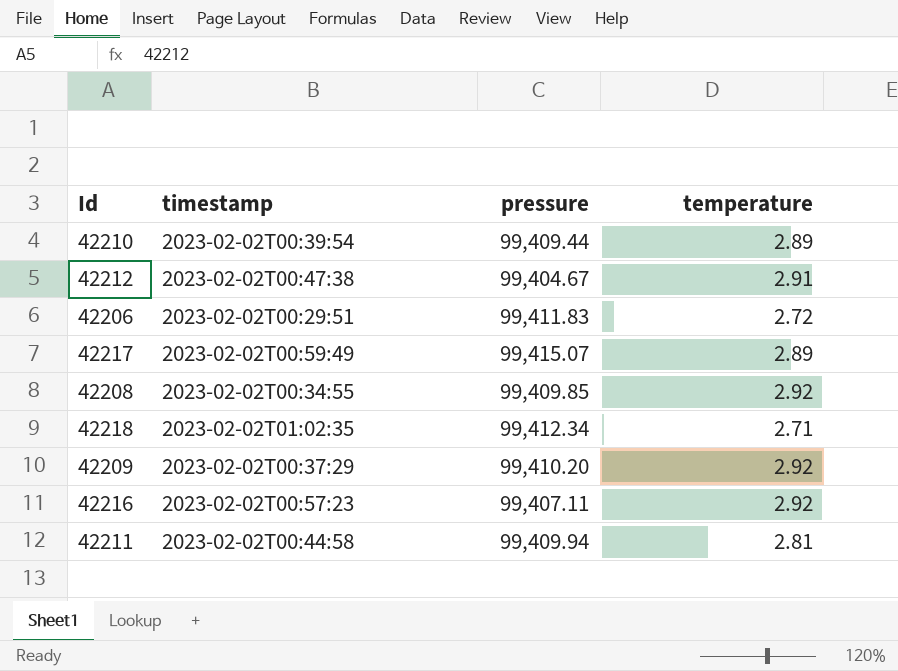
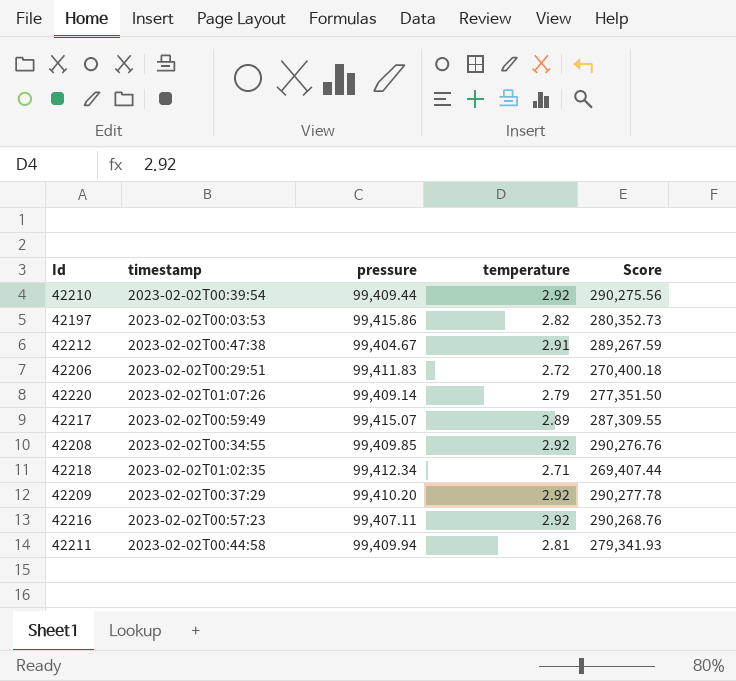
column Score | formula: none -> [pressure] * [temperature]
42210 | temperature: 2.89 -> 2.92
row 42197: none -> 2023-02-02T00:03:53 | 99,415.86 | 2.82 | 280,352.73
row 42220: none -> 2023-02-02T01:07:26 | 99,409.14 | 2.79 | 277,351.50

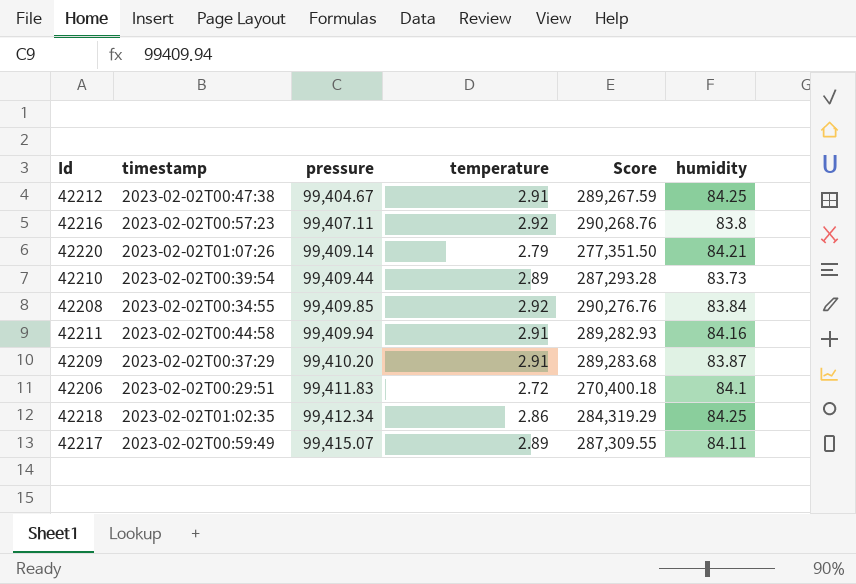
row order: none -> pressure ascending
column humidity | position: none -> 6
row 42197: 2023-02-02T00:03:53 | 99,415.86 | 2.82 | 280,352.73 -> none
42210 | temperature: 2.92 -> 2.89
42210 | Score: 290,275.56 -> 287,293.28
42211 | temperature: 2.81 -> 2.91
42211 | Score: 279,341.93 -> 289,282.93
42209 | temperature: 2.92 -> 2.91
42209 | Score: 290,277.78 -> 289,283.68
42218 | temperature: 2.71 -> 2.86
42218 | Score: 269,407.44 -> 284,319.29

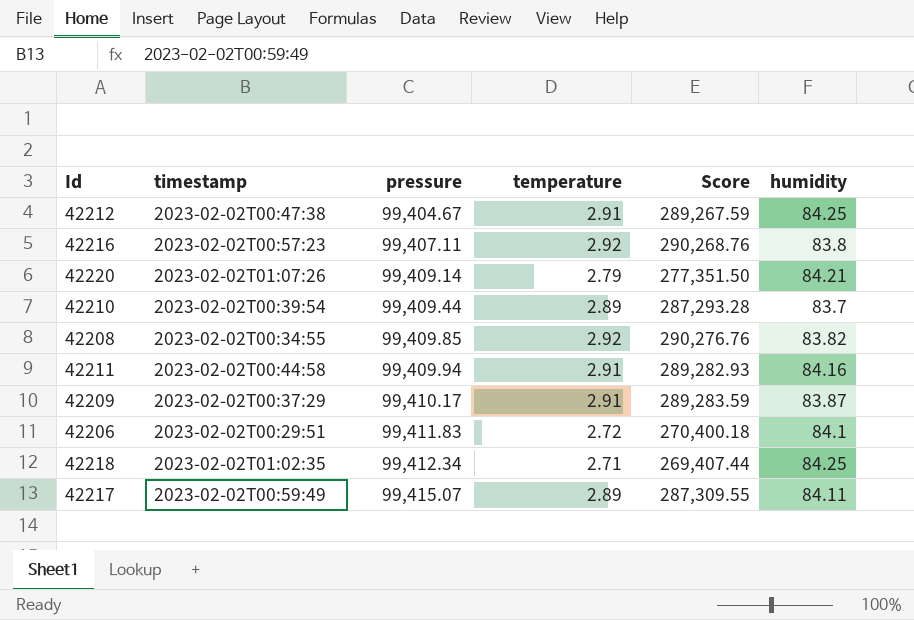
42210 | humidity: 83.73 -> 83.7
42208 | humidity: 83.84 -> 83.82
42209 | pressure: 99,410.20 -> 99,410.17
42209 | Score: 289,283.68 -> 289,283.59
42218 | temperature: 2.86 -> 2.71
42218 | Score: 284,319.29 -> 269,407.44

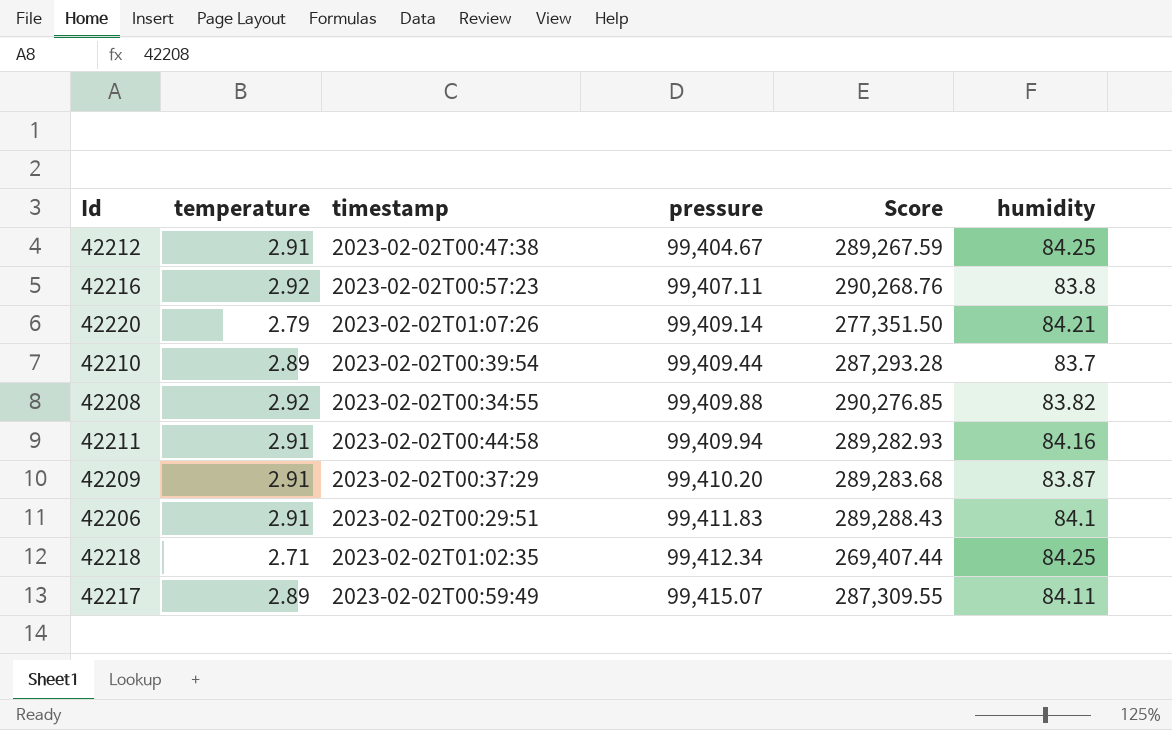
column temperature | position: 4 -> 2
42208 | pressure: 99,409.85 -> 99,409.88
42208 | Score: 290,276.76 -> 290,276.85
42209 | pressure: 99,410.17 -> 99,410.20
42209 | Score: 289,283.59 -> 289,283.68
42206 | temperature: 2.72 -> 2.91
42206 | Score: 270,400.18 -> 289,288.43

